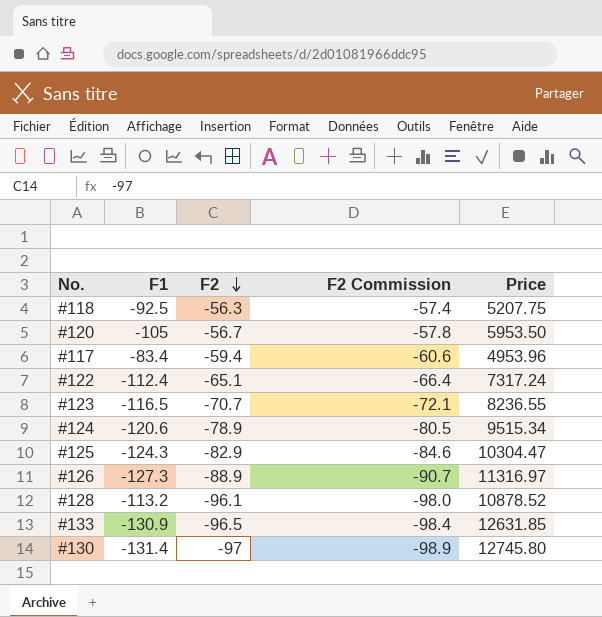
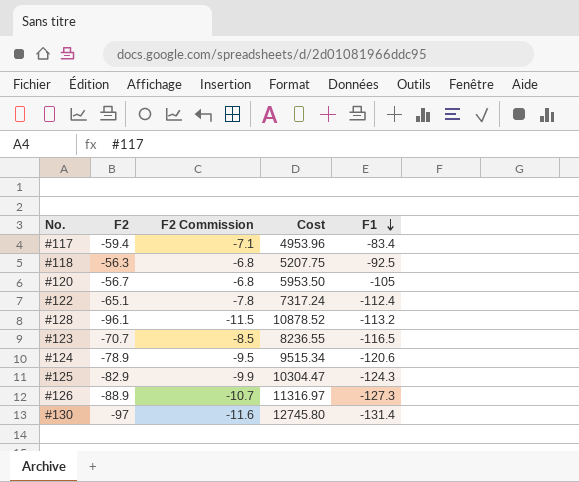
row order: F2 descending -> F1 descending
column F2 Commission | formula: [F2] * 1.02 -> [F2] * 0.12
column name: Price -> Cost
column F1 | position: 2 -> 5
row #133: -130.9 | -96.5 | -98.4 | 12631.85 -> none

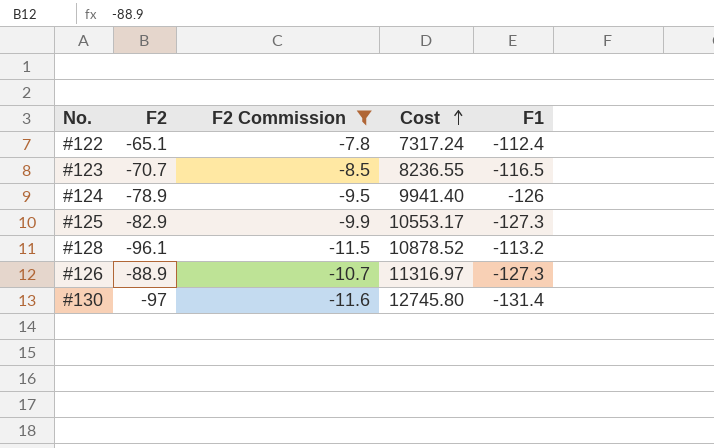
filter: none -> F2 Commission <= -7.8
row order: F1 descending -> Cost ascending
#124 | Cost: 9515.34 -> 9941.40
#124 | F1: -120.6 -> -126
#125 | Cost: 10304.47 -> 10553.17
#125 | F1: -124.3 -> -127.3

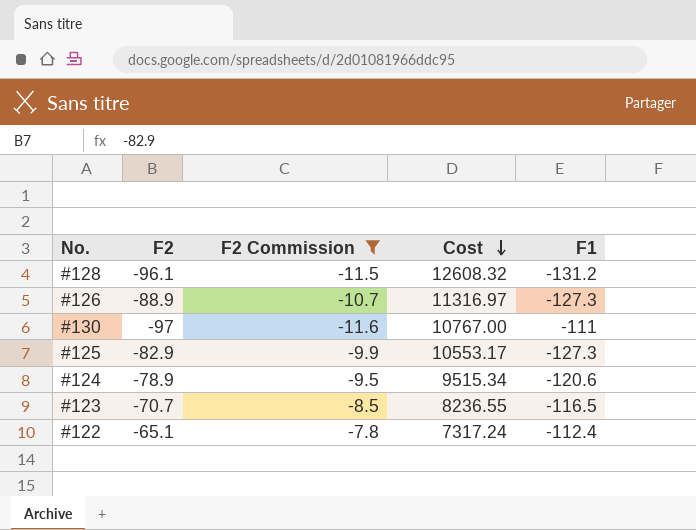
row order: Cost ascending -> Cost descending
#128 | Cost: 10878.52 -> 12608.32
#128 | F1: -113.2 -> -131.2
#130 | Cost: 12745.80 -> 10767.00
#130 | F1: -131.4 -> -111
#124 | Cost: 9941.40 -> 9515.34
#124 | F1: -126 -> -120.6

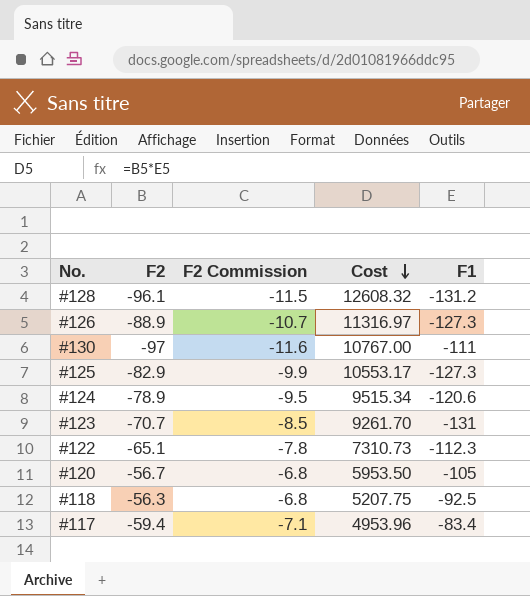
filter: F2 Commission <= -7.8 -> none
#123 | Cost: 8236.55 -> 9261.70
#123 | F1: -116.5 -> -131
#122 | Cost: 7317.24 -> 7310.73
#122 | F1: -112.4 -> -112.3

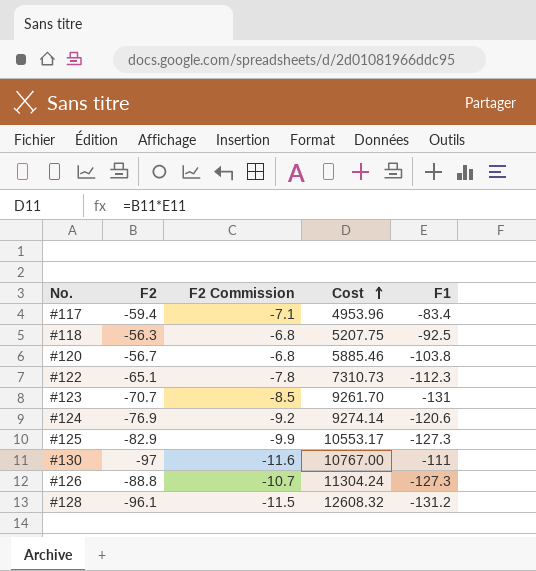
row order: Cost descending -> Cost ascending
#120 | Cost: 5953.50 -> 5885.46
#120 | F1: -105 -> -103.8
#124 | F2: -78.9 -> -76.9
#124 | F2 Commission: -9.5 -> -9.2
#124 | Cost: 9515.34 -> 9274.14
#126 | F2: -88.9 -> -88.8
#126 | Cost: 11316.97 -> 11304.24

